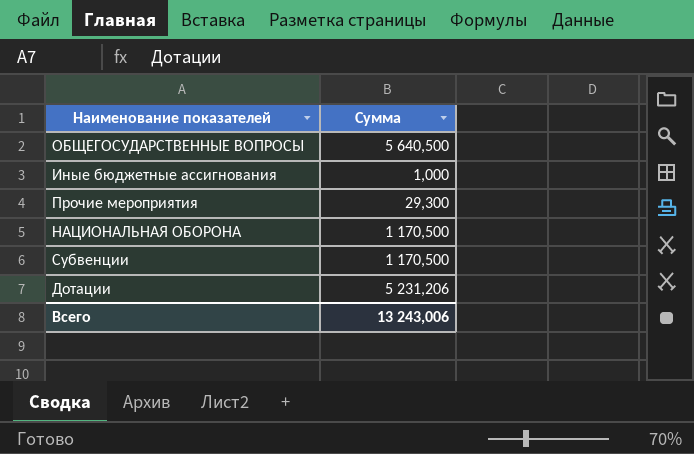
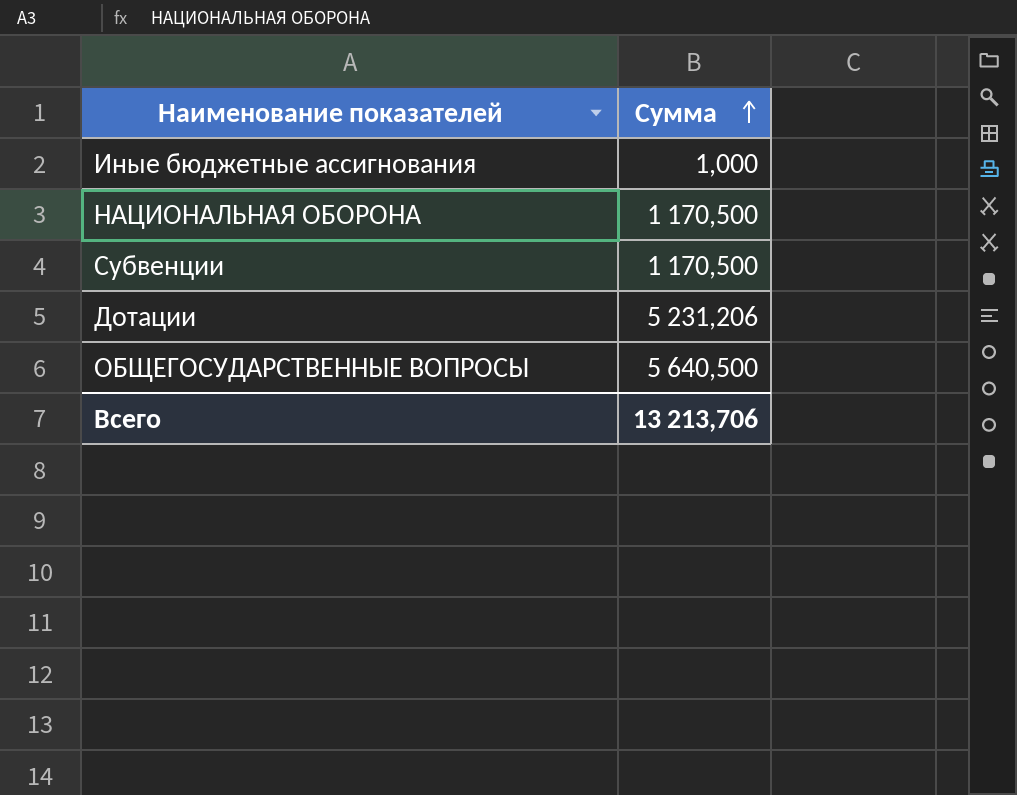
row order: none -> Сумма ascending
row Прочие мероприятия: 29,300 -> none
Всего | Сумма: 13 243,006 -> 13 213,706

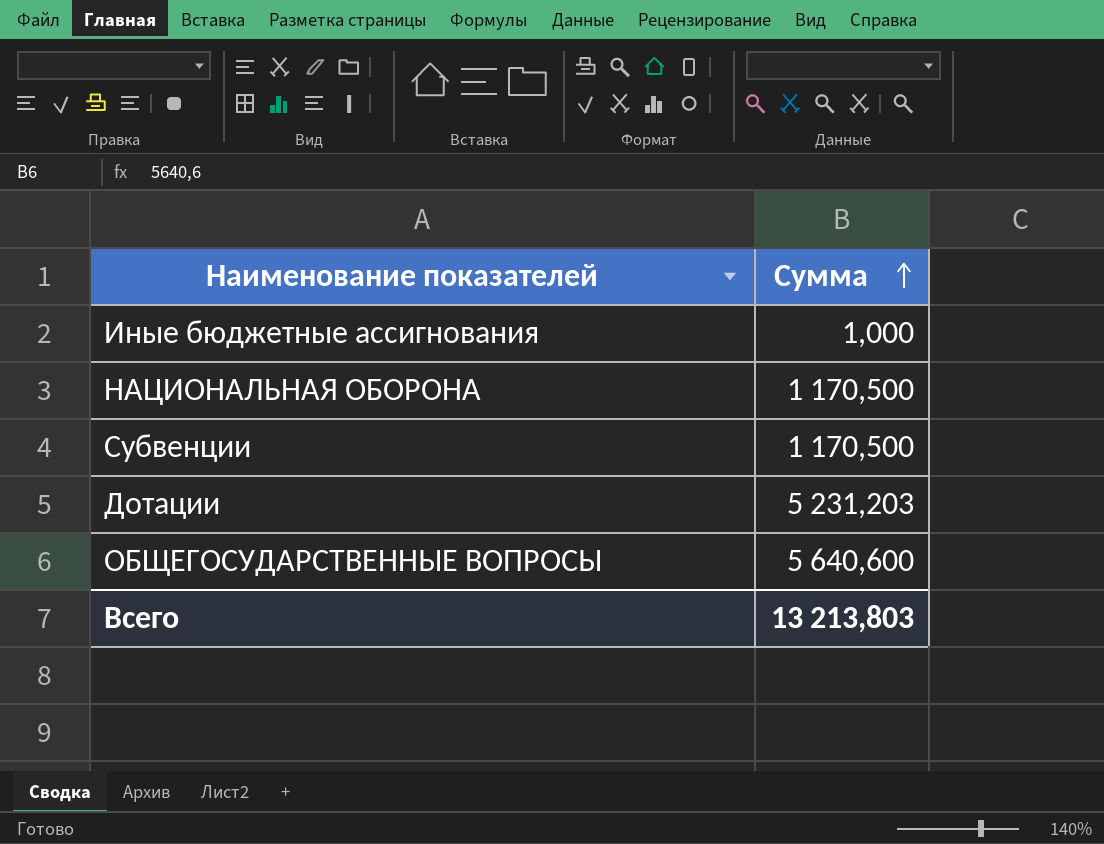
Дотации | Сумма: 5 231,206 -> 5 231,203
ОБЩЕГОСУДАРСТВЕННЫЕ ВОПРОСЫ | Сумма: 5 640,500 -> 5 640,600
Всего | Сумма: 13 213,706 -> 13 213,803

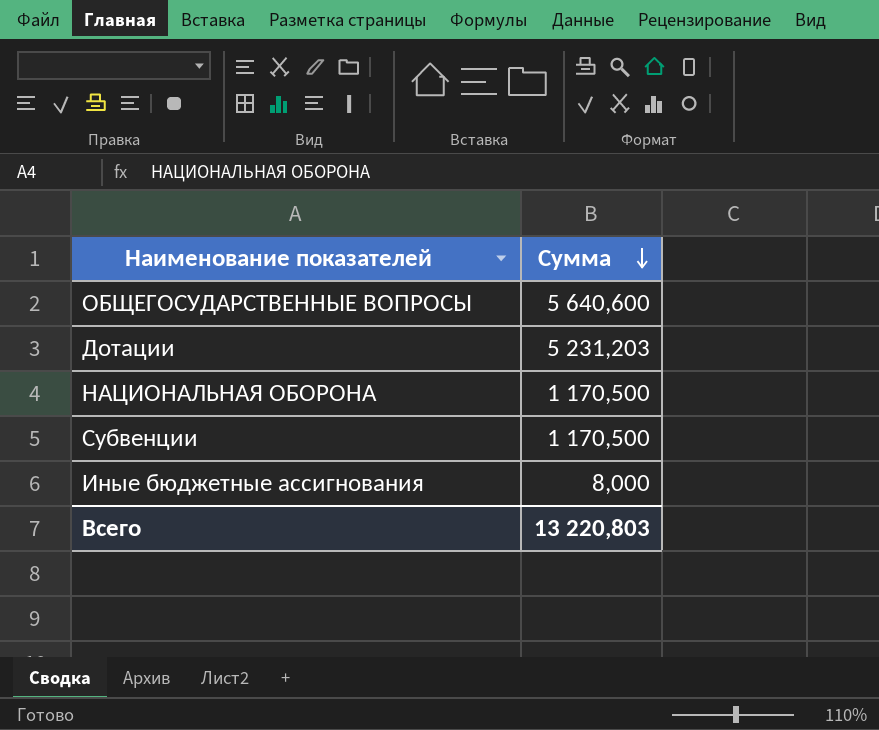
row order: Сумма ascending -> Сумма descending
Иные бюджетные ассигнования | Сумма: 1,000 -> 8,000
Всего | Сумма: 13 213,803 -> 13 220,803

